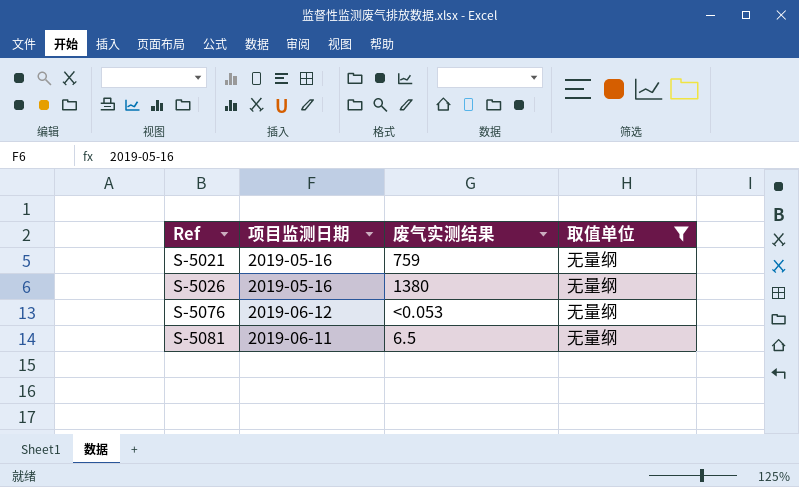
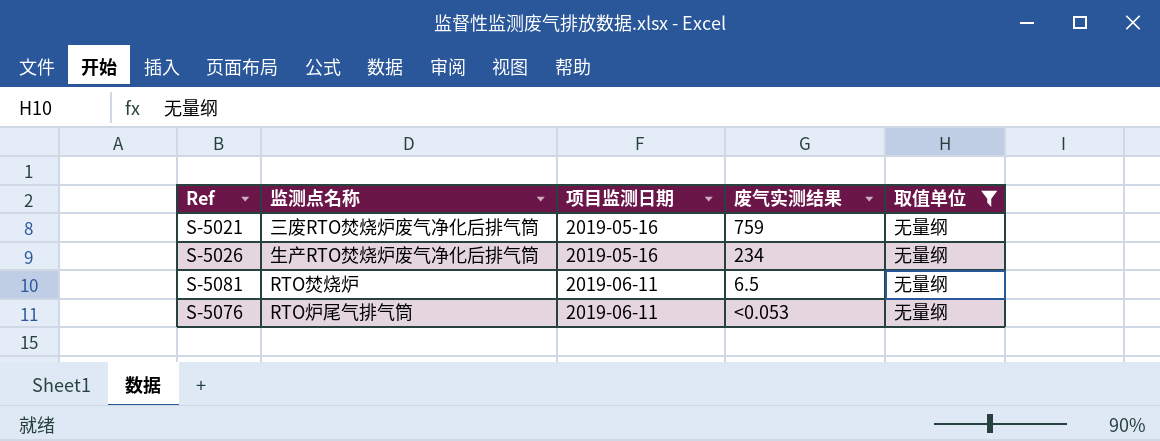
row order: Ref ascending -> 项目监测日期 ascending
column 监测点名称 | position: none -> 2
S-5026 | 废气实测结果: 1380 -> 234
S-5076 | 项目监测日期: 2019-06-12 -> 2019-06-11

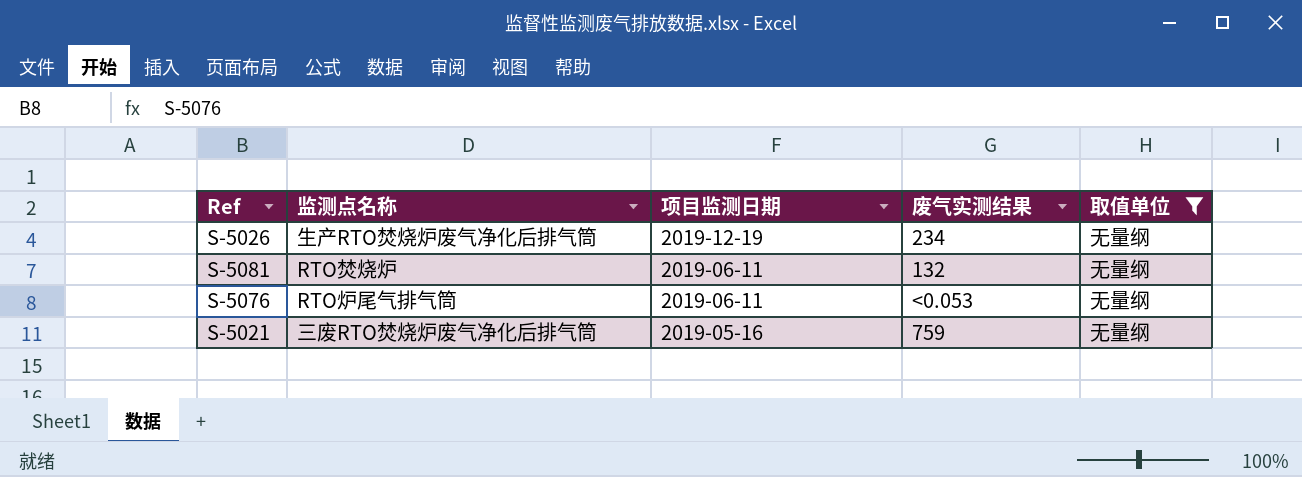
row order: 项目监测日期 ascending -> 项目监测日期 descending
S-5026 | 项目监测日期: 2019-05-16 -> 2019-12-19
S-5081 | 废气实测结果: 6.5 -> 132

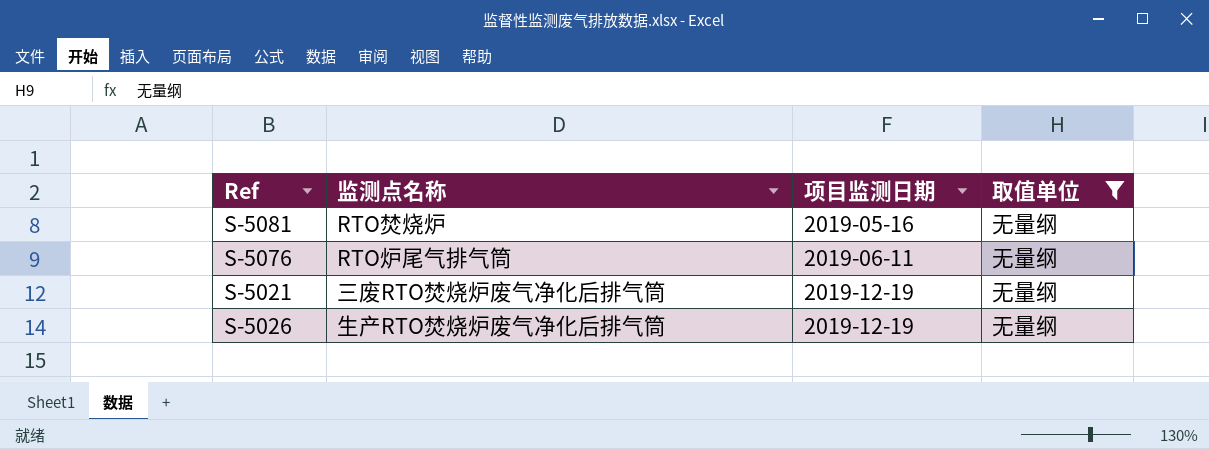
row order: 项目监测日期 descending -> 项目监测日期 ascending
column 废气实测结果 | position: 4 -> none
S-5081 | 项目监测日期: 2019-06-11 -> 2019-05-16
S-5021 | 项目监测日期: 2019-05-16 -> 2019-12-19

